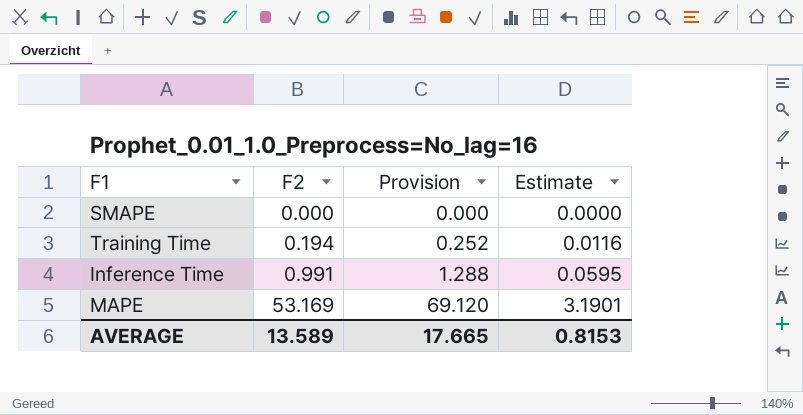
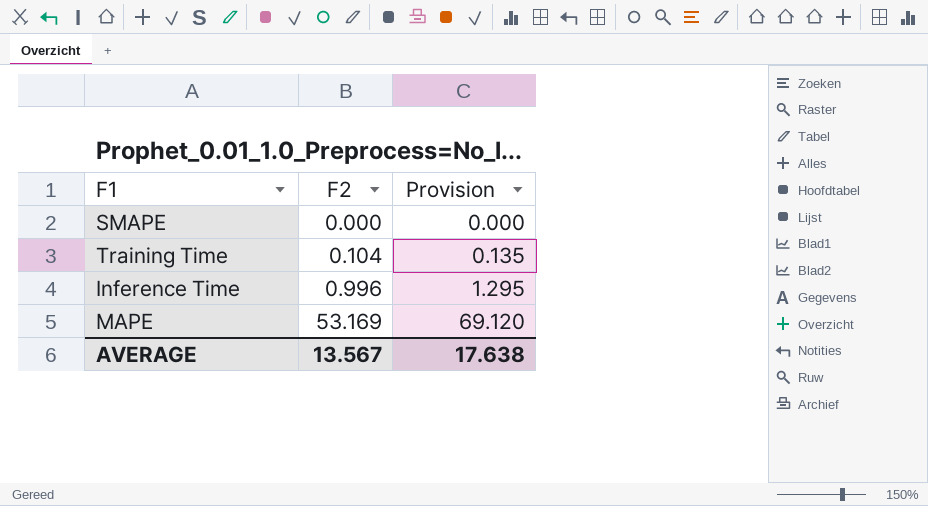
column Estimate | formula: [F2] * 0.06 -> none
Training Time | F2: 0.194 -> 0.104
Training Time | Provision: 0.252 -> 0.135
Inference Time | F2: 0.991 -> 0.996
Inference Time | Provision: 1.288 -> 1.295
AVERAGE | F2: 13.589 -> 13.567
AVERAGE | Provision: 17.665 -> 17.638

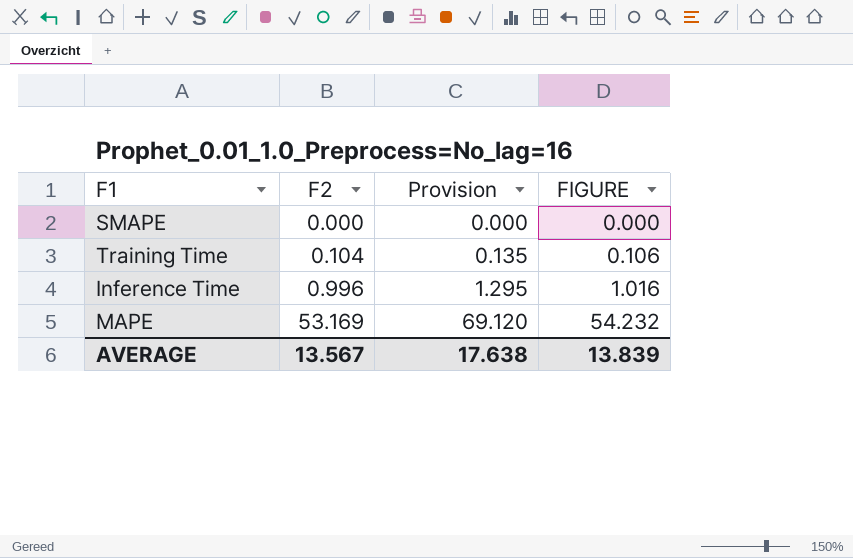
column FIGURE | formula: none -> [F2] * 1.02

